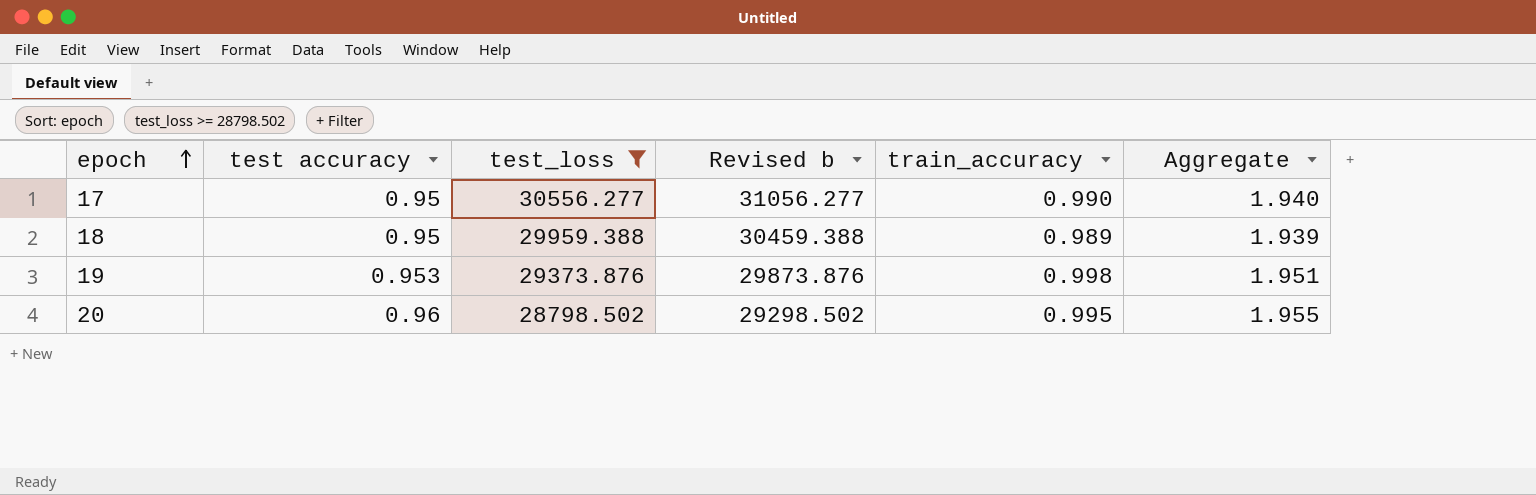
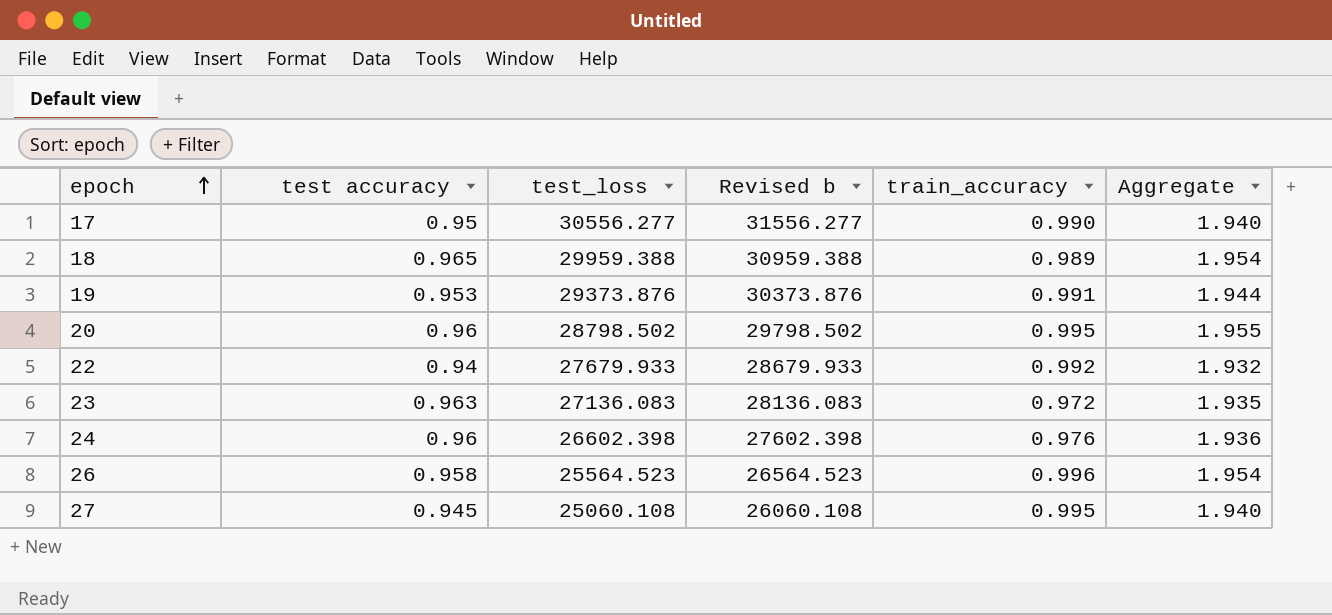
filter: test_loss >= 28798.502 -> none
column Revised b | formula: [test_loss] + 500 -> [test_loss] + 1000
18 | test accuracy: 0.95 -> 0.965
18 | Aggregate: 1.939 -> 1.954
19 | train_accuracy: 0.998 -> 0.991
19 | Aggregate: 1.951 -> 1.944

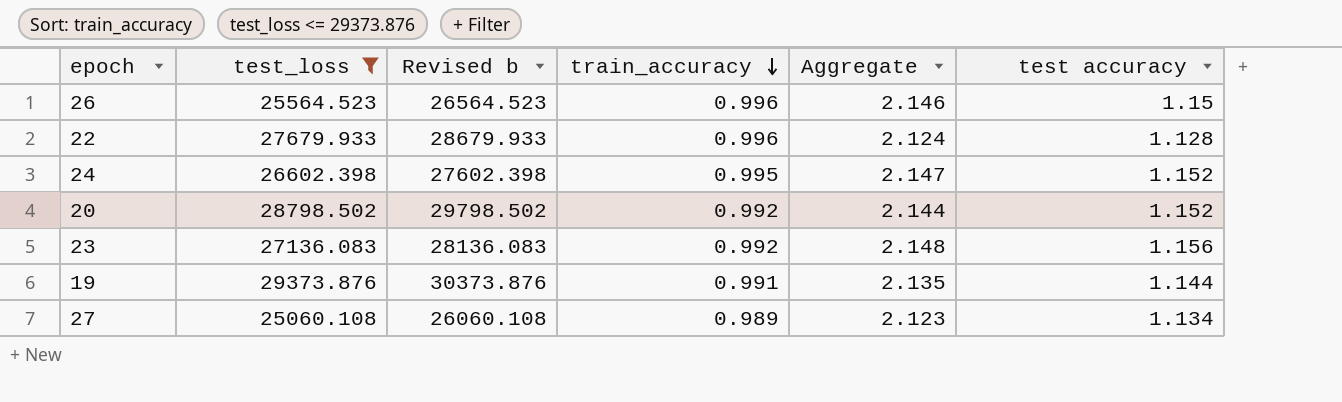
filter: none -> test_loss <= 29373.876
row order: epoch ascending -> train_accuracy descending
column test accuracy | position: 2 -> 6
26 | Aggregate: 1.954 -> 2.146
26 | test accuracy: 0.958 -> 1.15
22 | train_accuracy: 0.992 -> 0.996
22 | Aggregate: 1.932 -> 2.124
22 | test accuracy: 0.94 -> 1.128
24 | train_accuracy: 0.976 -> 0.995
24 | Aggregate: 1.936 -> 2.147
24 | test accuracy: 0.96 -> 1.152
20 | train_accuracy: 0.995 -> 0.992
20 | Aggregate: 1.955 -> 2.144
20 | test accuracy: 0.96 -> 1.152
23 | train_accuracy: 0.972 -> 0.992
23 | Aggregate: 1.935 -> 2.148
23 | test accuracy: 0.963 -> 1.156
19 | Aggregate: 1.944 -> 2.135
19 | test accuracy: 0.953 -> 1.144
27 | train_accuracy: 0.995 -> 0.989
27 | Aggregate: 1.940 -> 2.123
27 | test accuracy: 0.945 -> 1.134

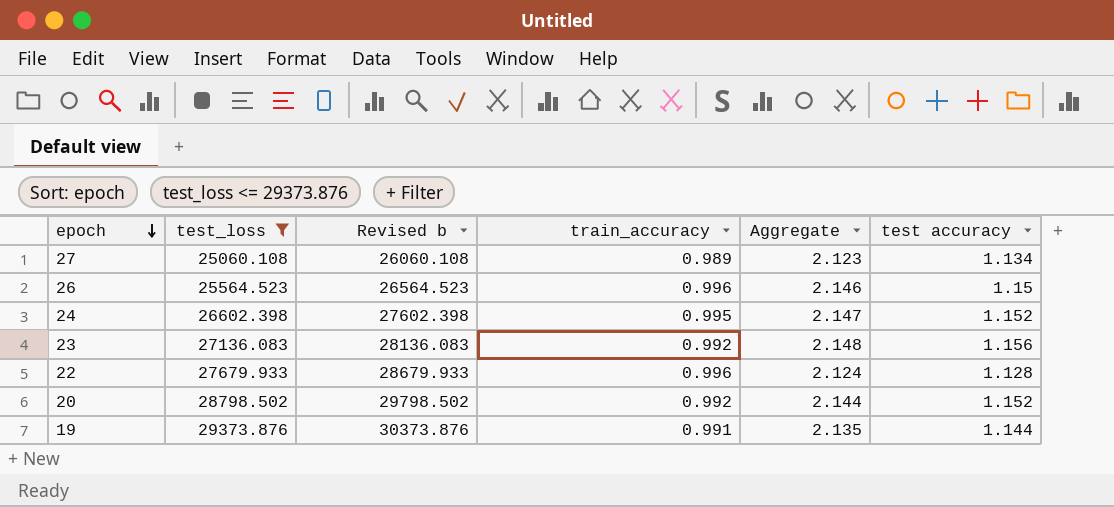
row order: train_accuracy descending -> epoch descending

